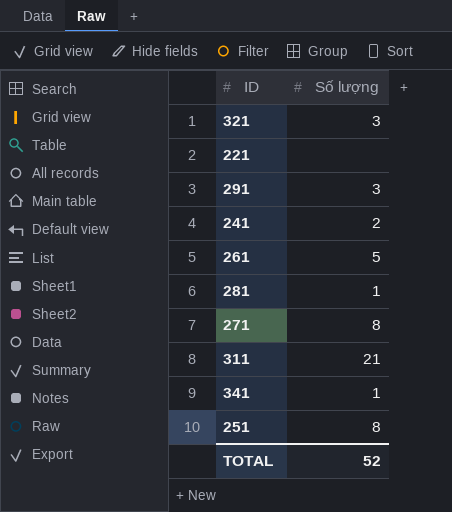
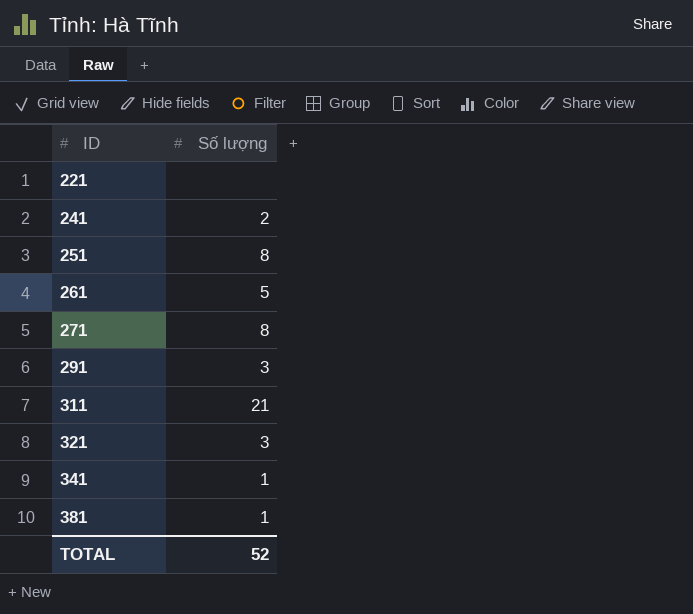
row order: none -> ID ascending
row 281: 1 -> none
row 381: none -> 1

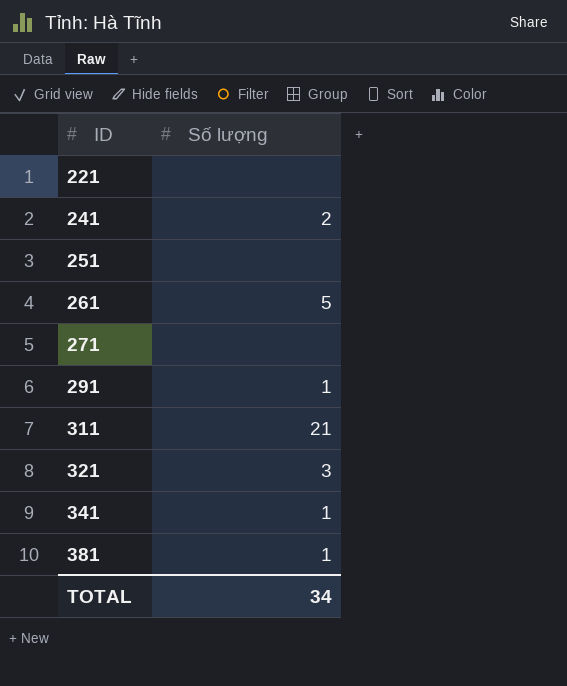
251 | Số lượng: 8 -> none
271 | Số lượng: 8 -> none
291 | Số lượng: 3 -> 1
TOTAL | Số lượng: 52 -> 34

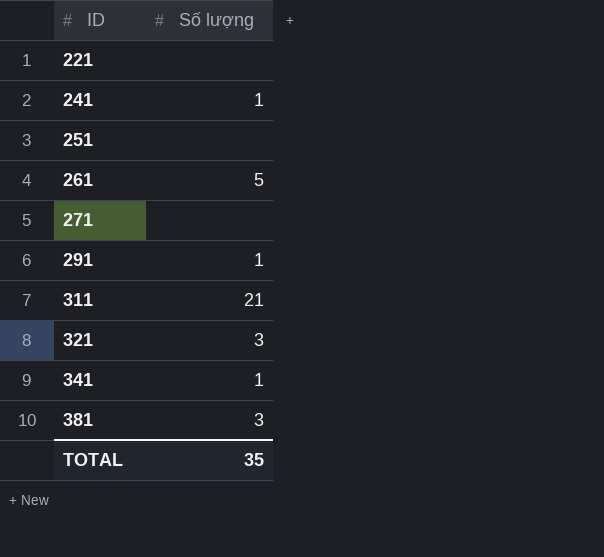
241 | Số lượng: 2 -> 1
381 | Số lượng: 1 -> 3
TOTAL | Số lượng: 34 -> 35

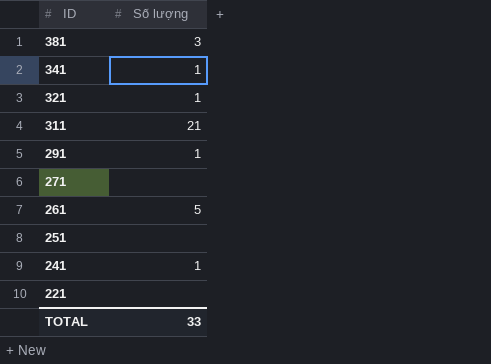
row order: ID ascending -> ID descending
321 | Số lượng: 3 -> 1
TOTAL | Số lượng: 35 -> 33

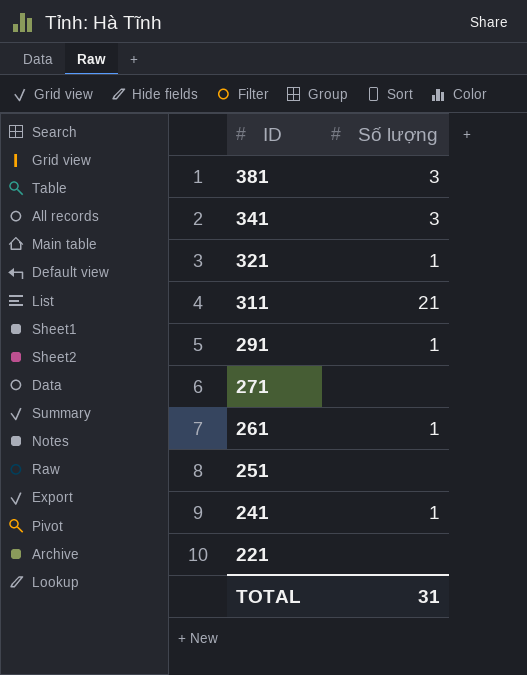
341 | Số lượng: 1 -> 3
261 | Số lượng: 5 -> 1
TOTAL | Số lượng: 33 -> 31

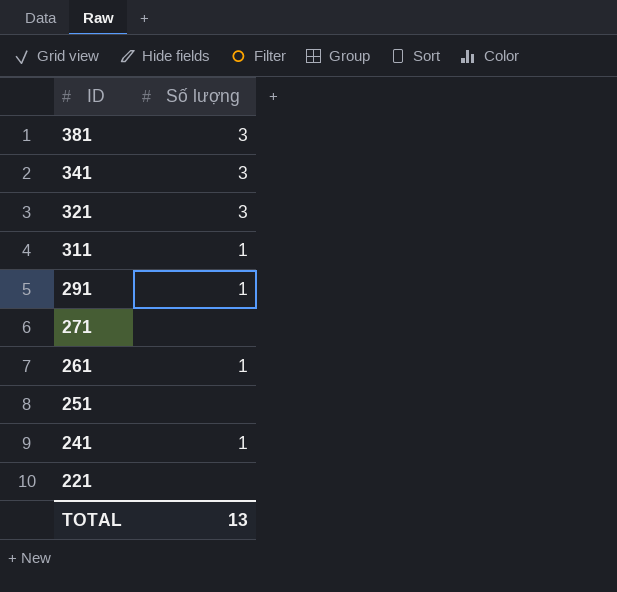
321 | Số lượng: 1 -> 3
311 | Số lượng: 21 -> 1
TOTAL | Số lượng: 31 -> 13

